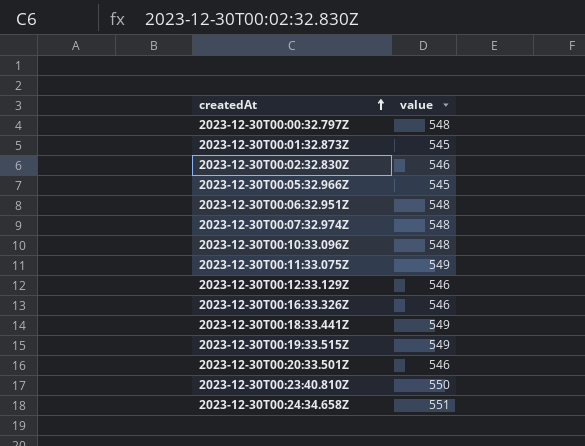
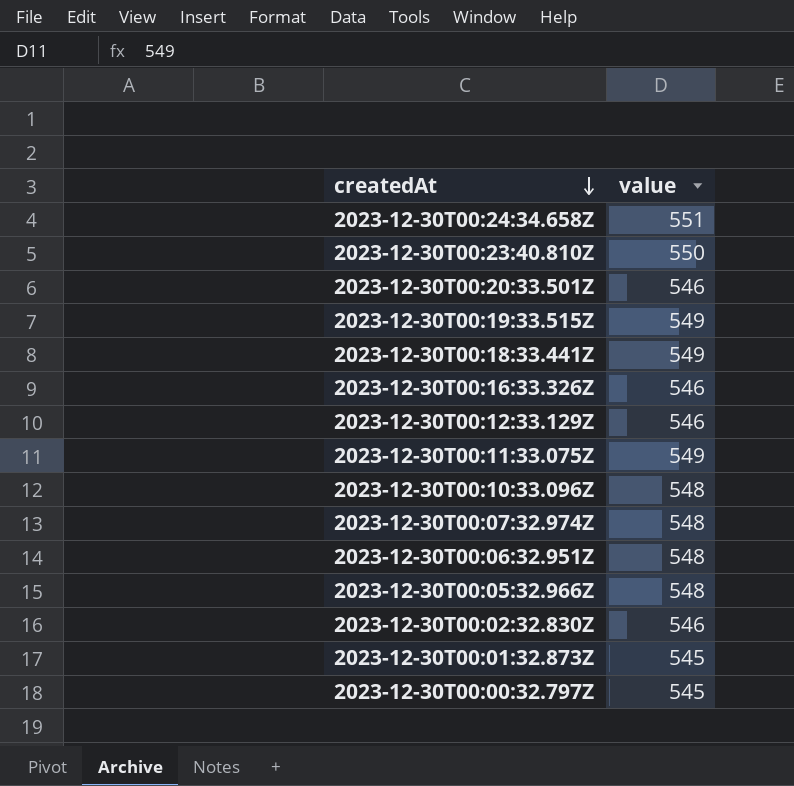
row order: createdAt ascending -> createdAt descending
2023-12-30T00:05:32.966Z | value: 545 -> 548
2023-12-30T00:00:32.797Z | value: 548 -> 545

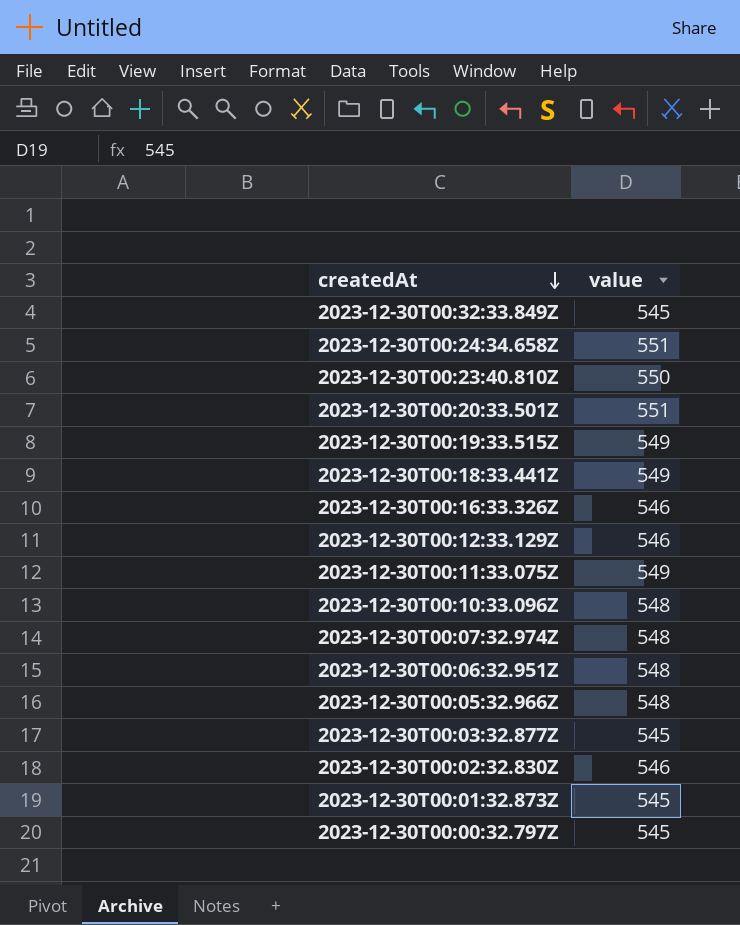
row 2023-12-30T00:32:33.849Z: none -> 545
2023-12-30T00:20:33.501Z | value: 546 -> 551
row 2023-12-30T00:03:32.877Z: none -> 545

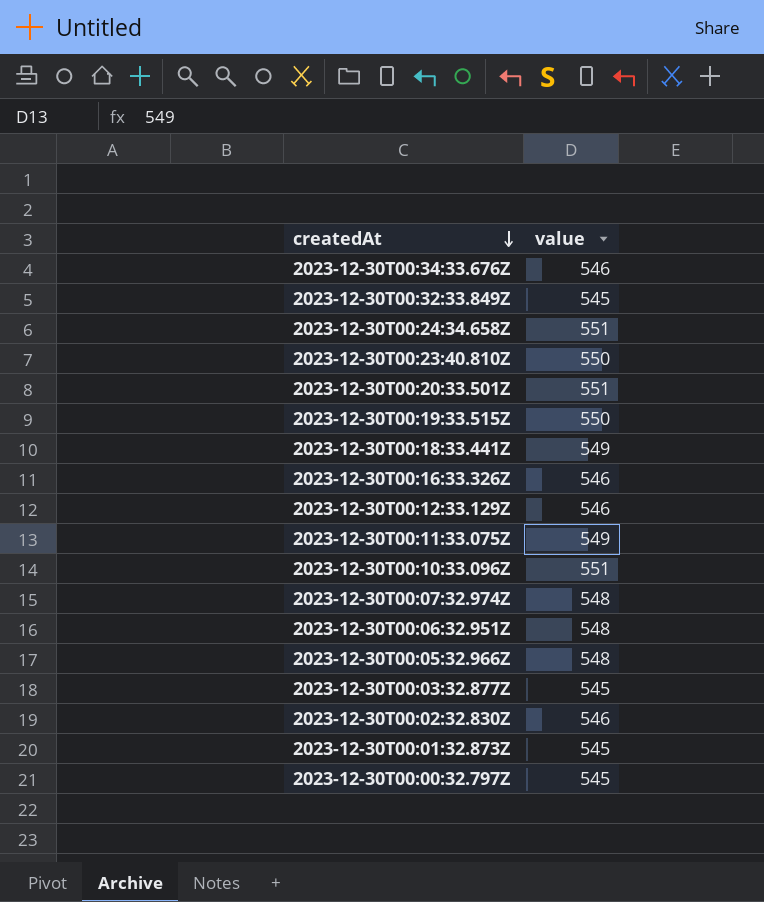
row 2023-12-30T00:34:33.676Z: none -> 546
2023-12-30T00:19:33.515Z | value: 549 -> 550
2023-12-30T00:10:33.096Z | value: 548 -> 551

